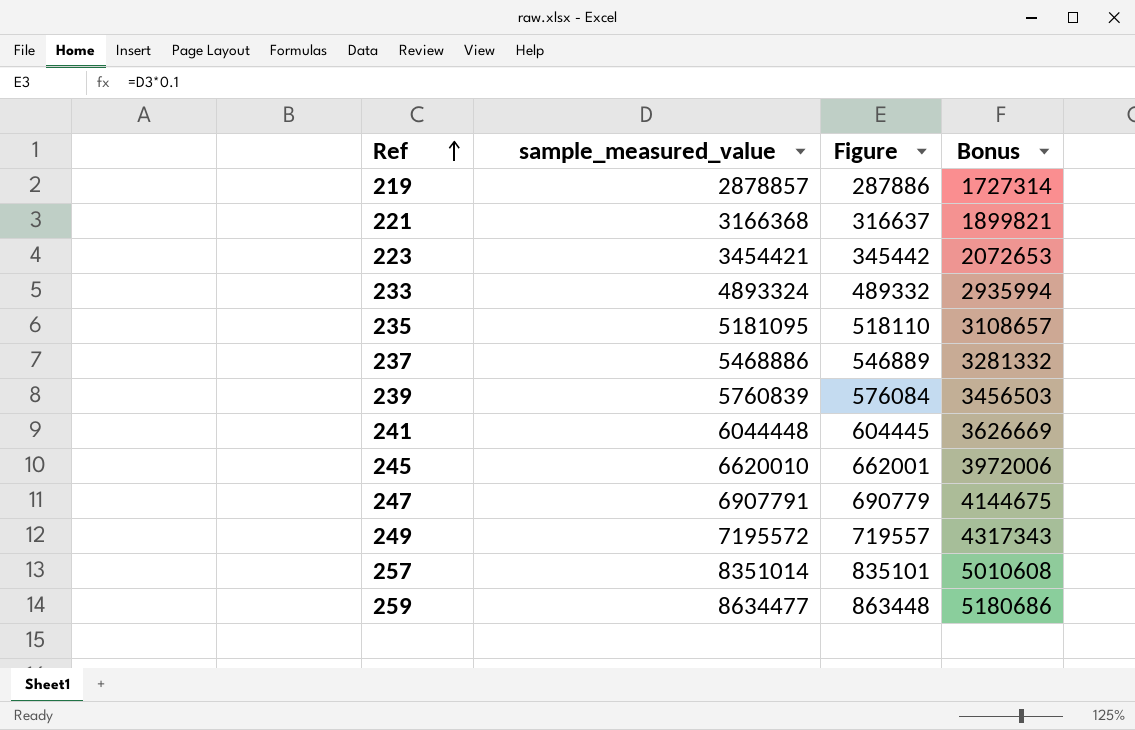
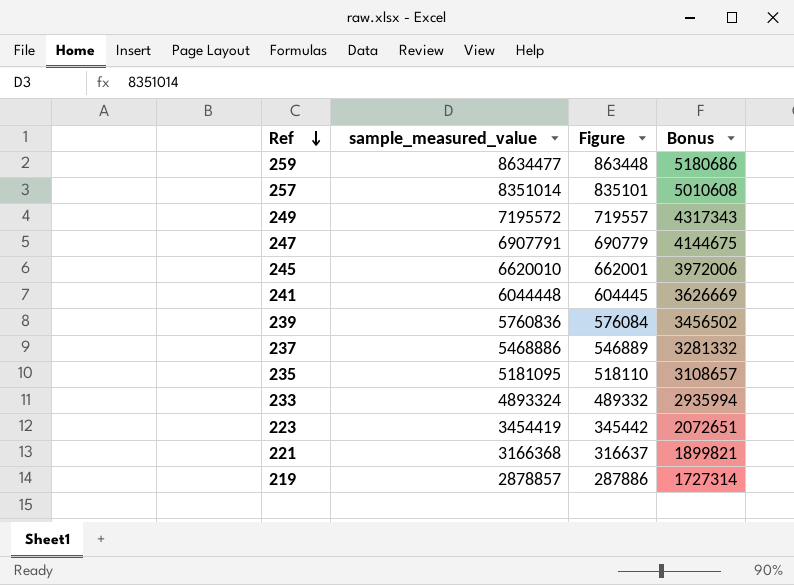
row order: Ref ascending -> Ref descending
239 | sample_measured_value: 5760839 -> 5760836
239 | Bonus: 3456503 -> 3456502
223 | sample_measured_value: 3454421 -> 3454419
223 | Bonus: 2072653 -> 2072651

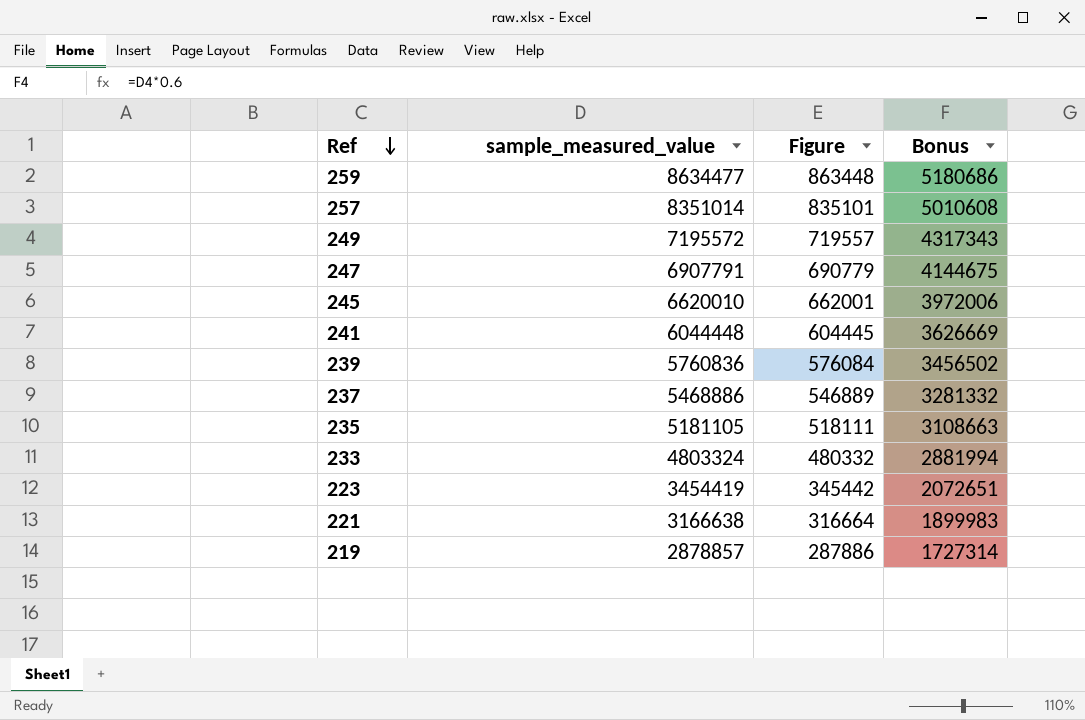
235 | sample_measured_value: 5181095 -> 5181105
235 | Figure: 518110 -> 518111
235 | Bonus: 3108657 -> 3108663
233 | sample_measured_value: 4893324 -> 4803324
233 | Figure: 489332 -> 480332
233 | Bonus: 2935994 -> 2881994
221 | sample_measured_value: 3166368 -> 3166638
221 | Figure: 316637 -> 316664
221 | Bonus: 1899821 -> 1899983

